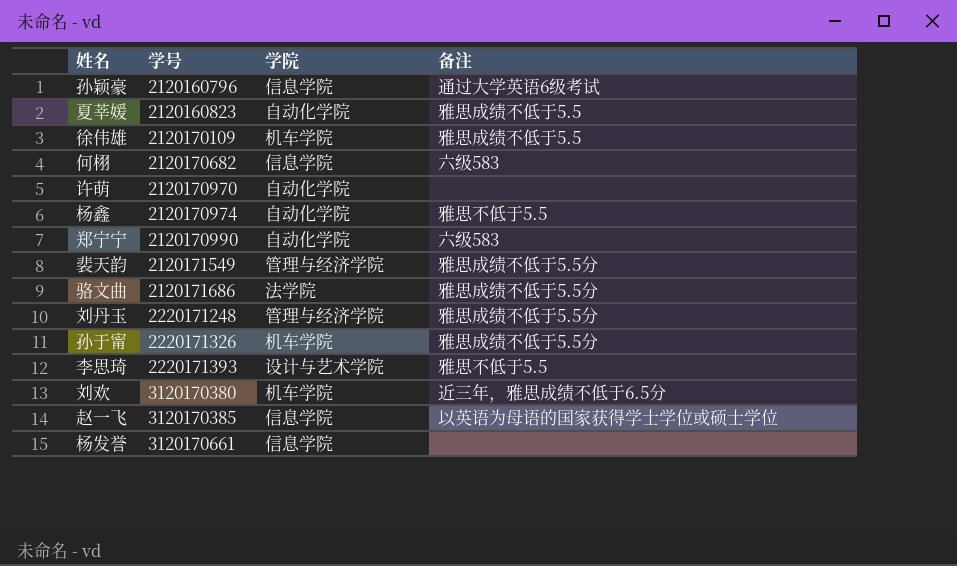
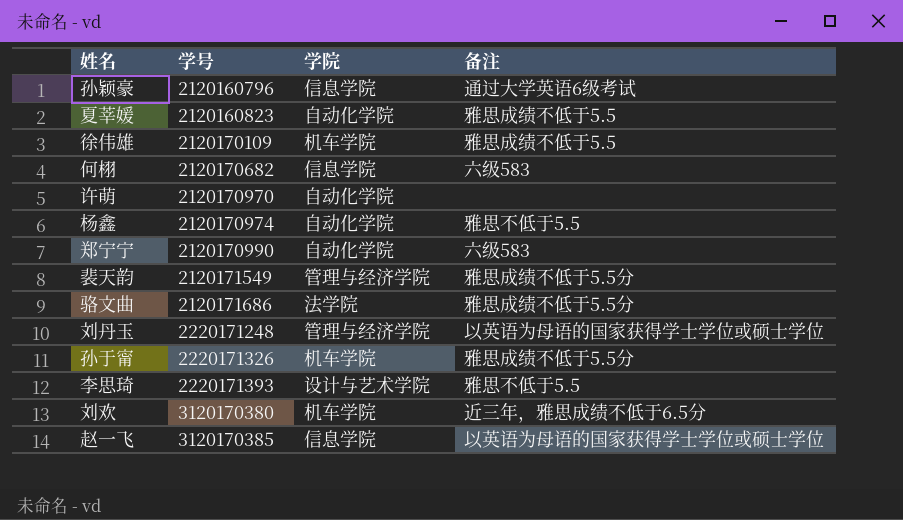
row 杨发誉: 3120170661 | 信息学院 | none -> none
刘丹玉 | 备注: 雅思成绩不低于5.5分 -> 以英语为母语的国家获得学士学位或硕士学位

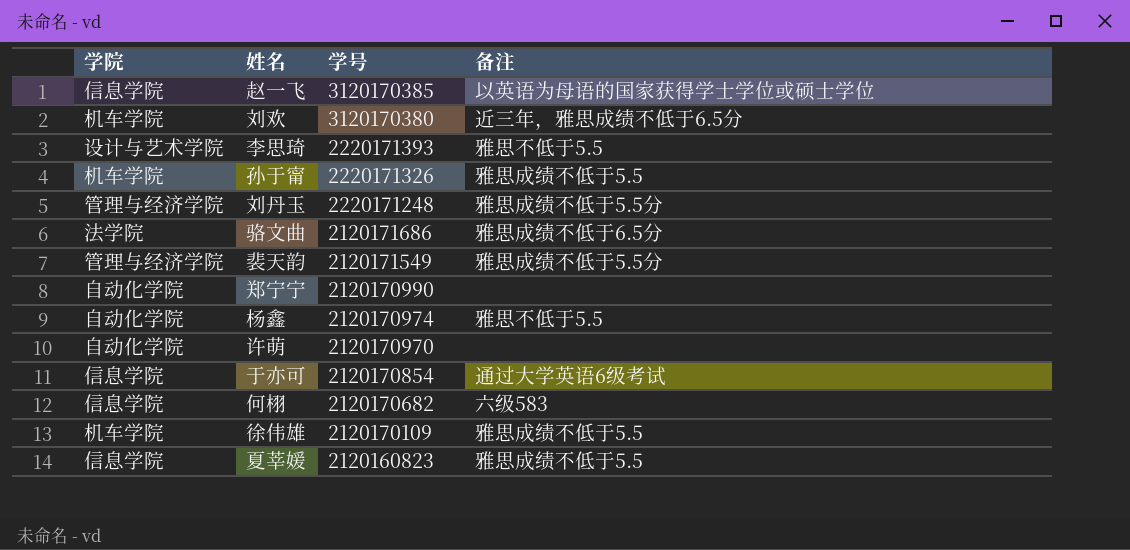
row order: 学号 ascending -> 学号 descending
column 学院 | position: 3 -> 1
row 孙颖豪: 2120160796 | 信息学院 | 通过大学英语6级考试 -> none
孙于甯 | 备注: 雅思成绩不低于5.5分 -> 雅思成绩不低于5.5
刘丹玉 | 备注: 以英语为母语的国家获得学士学位或硕士学位 -> 雅思成绩不低于5.5分
骆文曲 | 备注: 雅思成绩不低于5.5分 -> 雅思成绩不低于6.5分
郑宁宁 | 备注: 六级583 -> none
row 于亦可: none -> 信息学院 | 2120170854 | 通过大学英语6级考试
夏莘媛 | 学院: 自动化学院 -> 信息学院

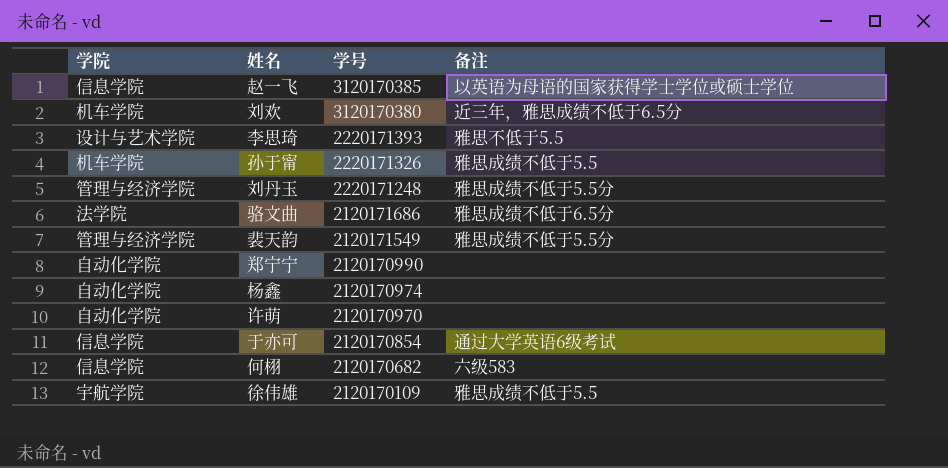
row 夏莘媛: 信息学院 | 2120160823 | 雅思成绩不低于5.5 -> none
杨鑫 | 备注: 雅思不低于5.5 -> none
徐伟雄 | 学院: 机车学院 -> 宇航学院

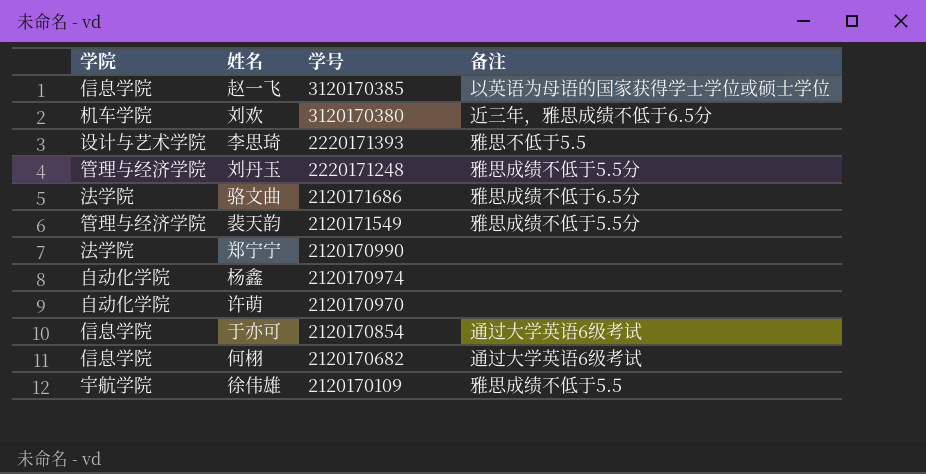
row 孙于甯: 机车学院 | 2220171326 | 雅思成绩不低于5.5 -> none
郑宁宁 | 学院: 自动化学院 -> 法学院
何栩 | 备注: 六级583 -> 通过大学英语6级考试

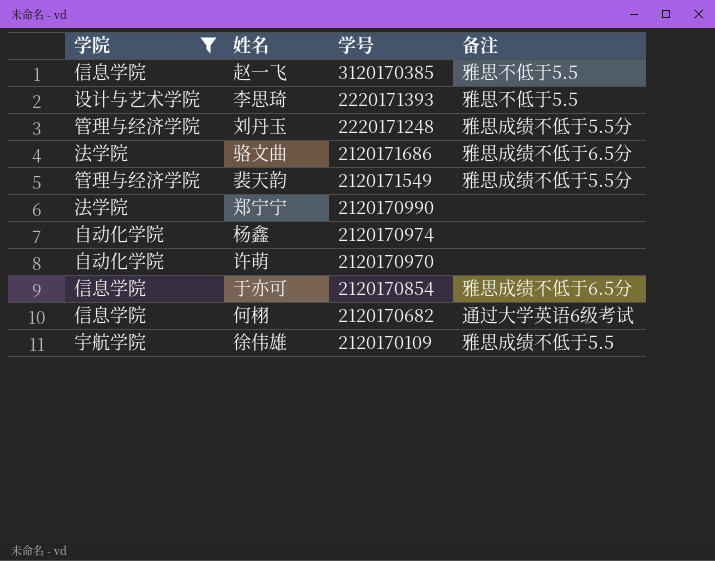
filter: none -> 学院 != 机车学院
赵一飞 | 备注: 以英语为母语的国家获得学士学位或硕士学位 -> 雅思不低于5.5
于亦可 | 备注: 通过大学英语6级考试 -> 雅思成绩不低于6.5分

